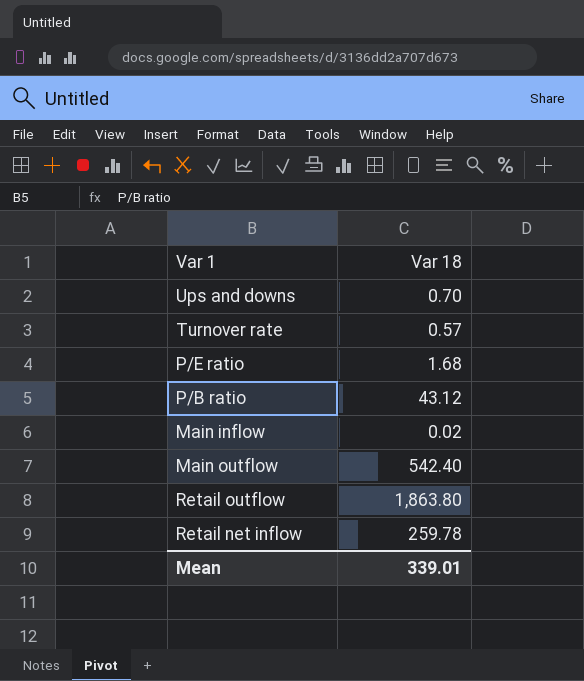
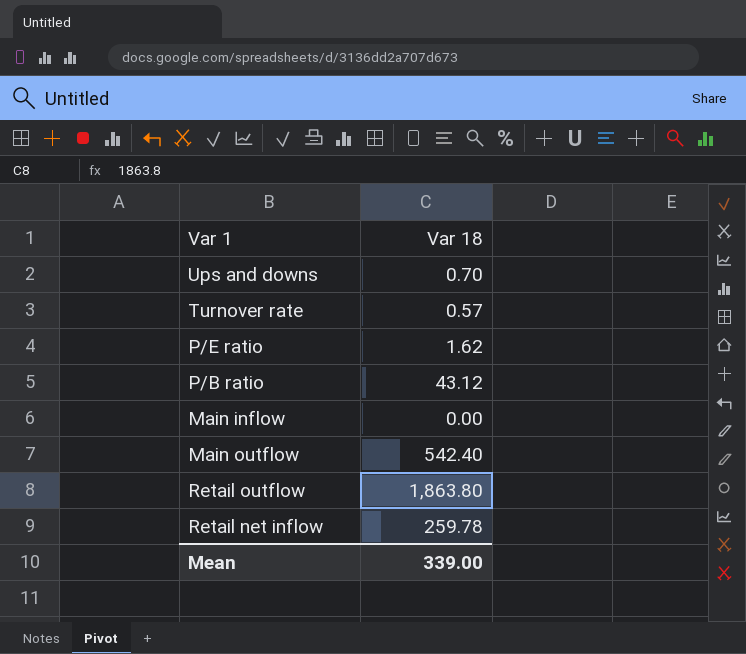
P/E ratio | Var 18: 1.68 -> 1.62
Main inflow | Var 18: 0.02 -> 0.00
Mean | Var 18: 339.01 -> 339.00

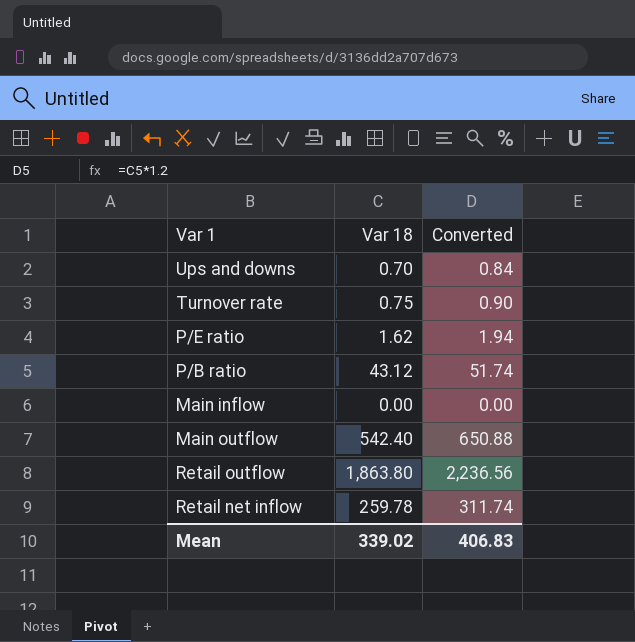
column Converted | formula: none -> [Var 18] * 1.2
Turnover rate | Var 18: 0.57 -> 0.75
Mean | Var 18: 339.00 -> 339.02

